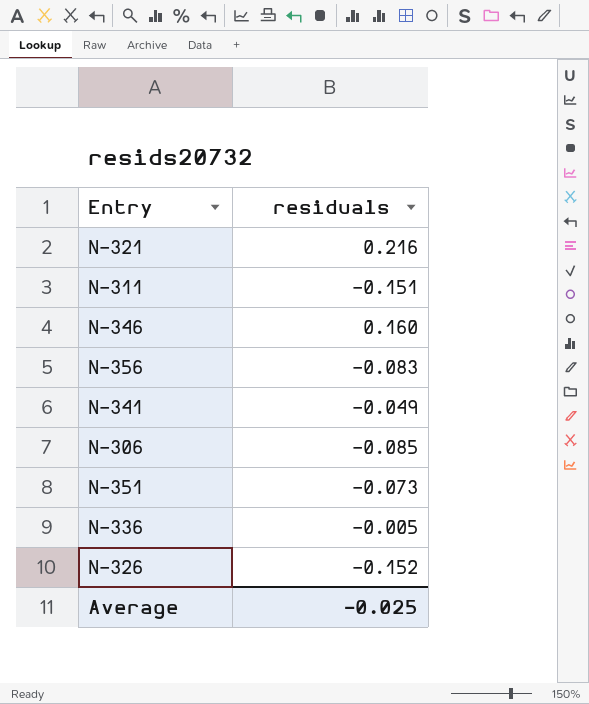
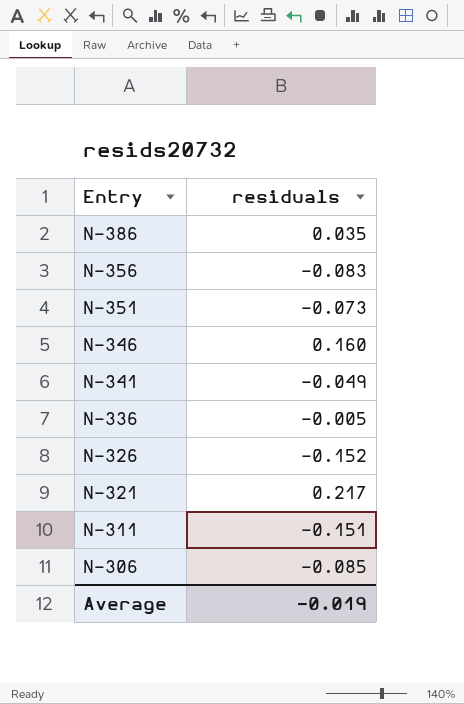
row order: none -> Entry descending
row N-386: none -> 0.035
N-321 | residuals: 0.216 -> 0.217
Average | residuals: -0.025 -> -0.019

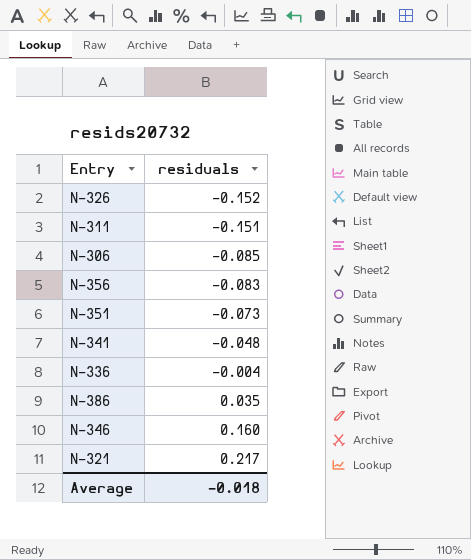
row order: Entry descending -> residuals ascending
N-341 | residuals: -0.049 -> -0.048
N-336 | residuals: -0.005 -> -0.004
Average | residuals: -0.019 -> -0.018

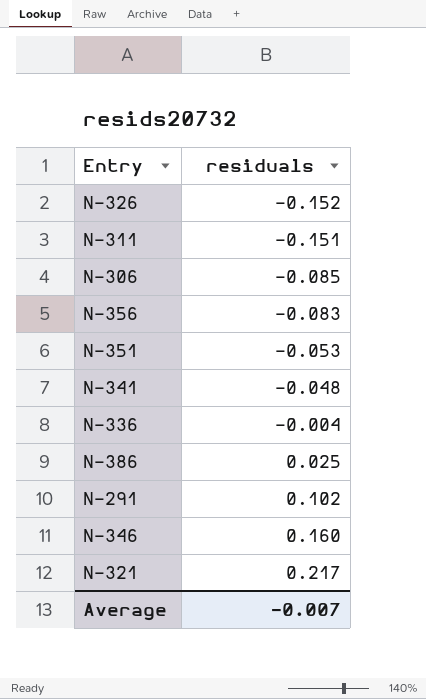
N-351 | residuals: -0.073 -> -0.053
N-386 | residuals: 0.035 -> 0.025
row N-291: none -> 0.102
Average | residuals: -0.018 -> -0.007

